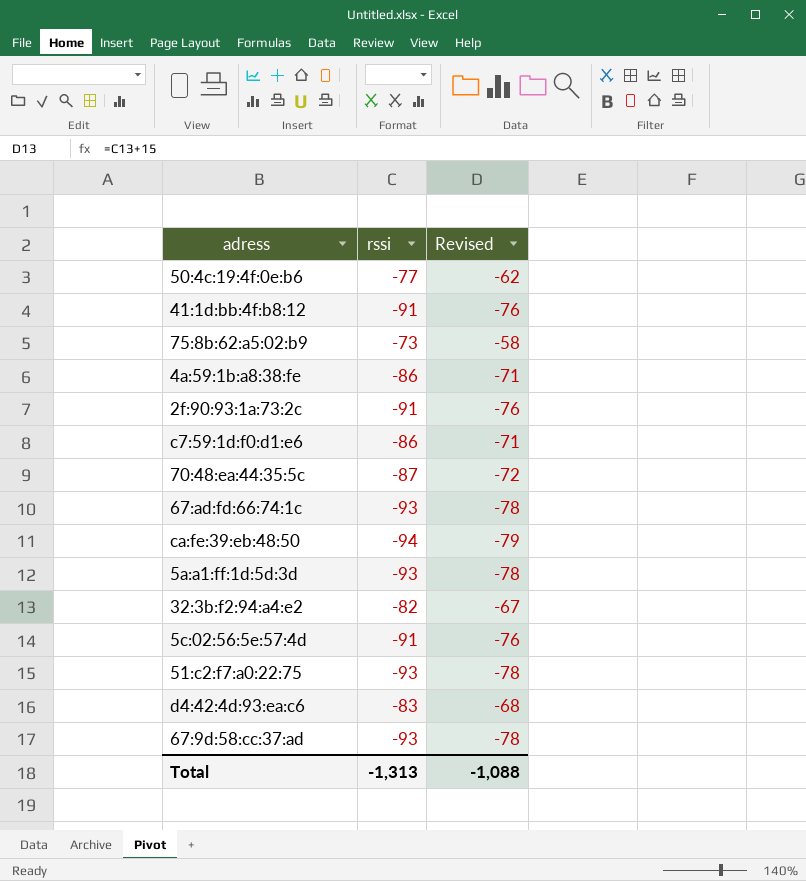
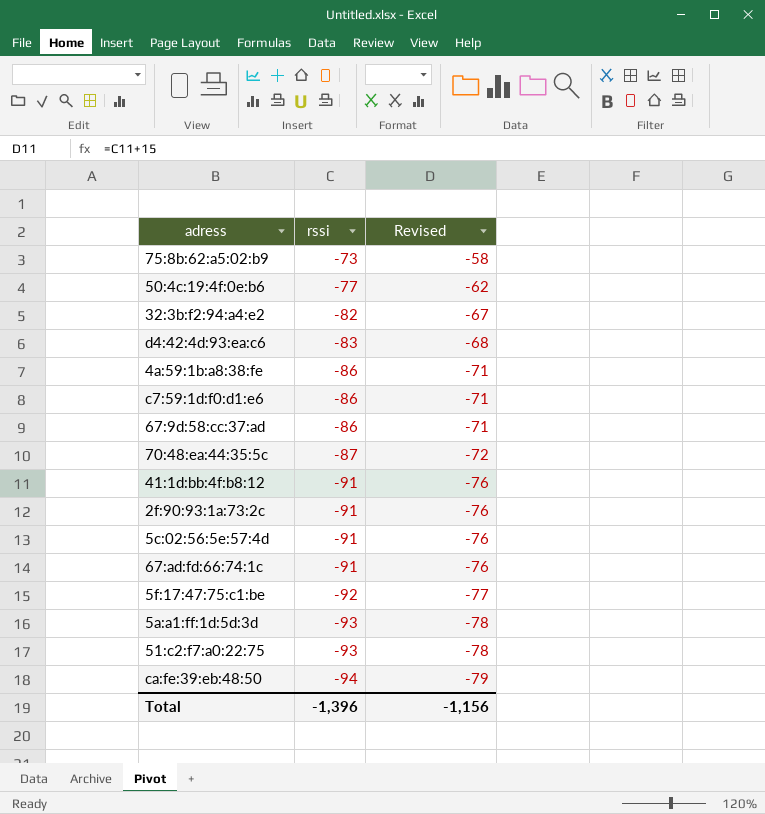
row order: none -> rssi descending
67:9d:58:cc:37:ad | rssi: -93 -> -86
67:9d:58:cc:37:ad | Revised: -78 -> -71
67:ad:fd:66:74:1c | rssi: -93 -> -91
67:ad:fd:66:74:1c | Revised: -78 -> -76
row 5f:17:47:75:c1:be: none -> -92 | -77
Total | rssi: -1,313 -> -1,396
Total | Revised: -1,088 -> -1,156

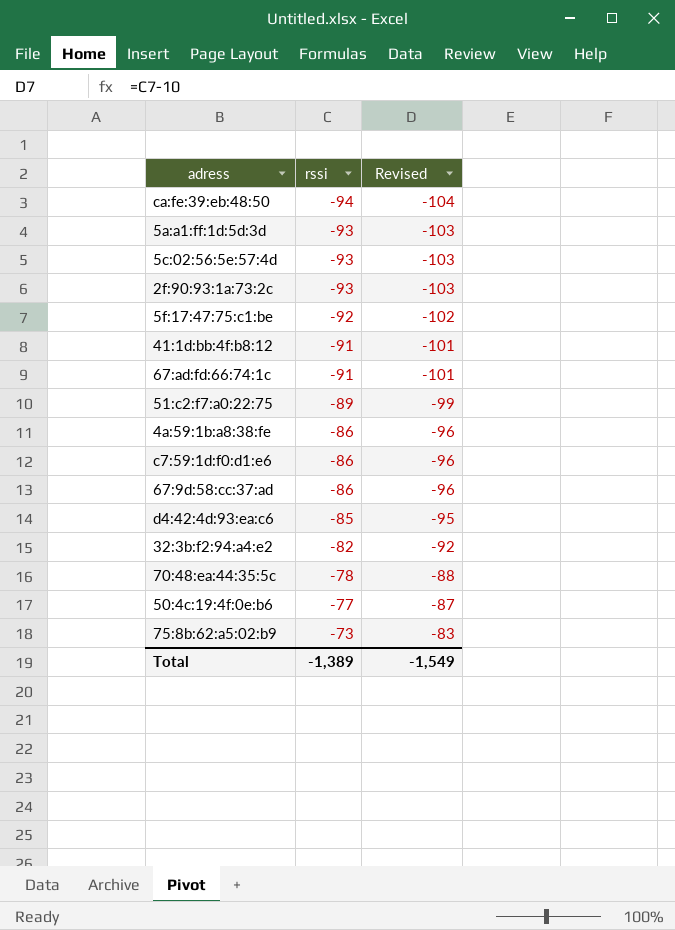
row order: rssi descending -> rssi ascending
column Revised | formula: [rssi] + 15 -> [rssi] - 10
5c:02:56:5e:57:4d | rssi: -91 -> -93
2f:90:93:1a:73:2c | rssi: -91 -> -93
51:c2:f7:a0:22:75 | rssi: -93 -> -89
d4:42:4d:93:ea:c6 | rssi: -83 -> -85
70:48:ea:44:35:5c | rssi: -87 -> -78
Total | rssi: -1,396 -> -1,389
Total | Revised: -1,156 -> -1,549

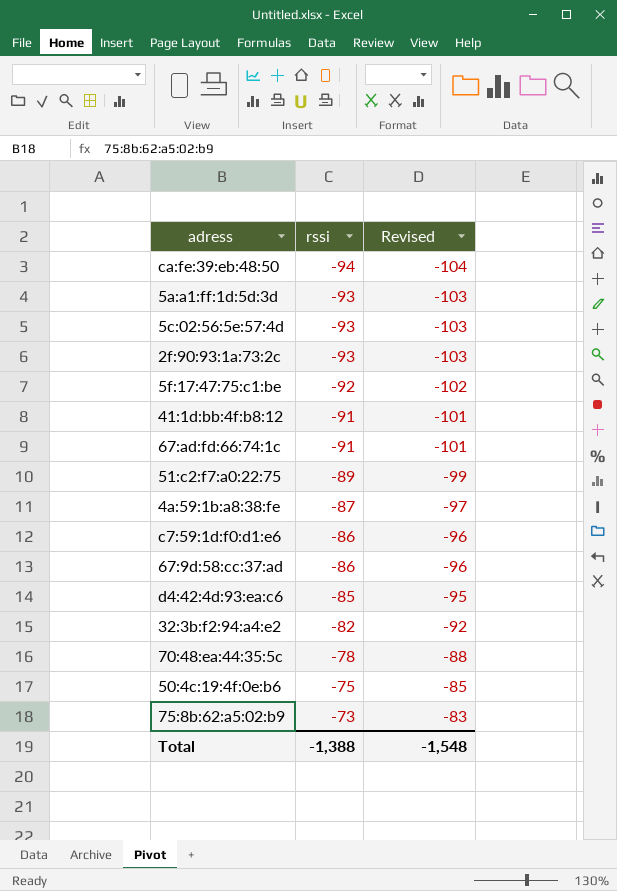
4a:59:1b:a8:38:fe | rssi: -86 -> -87
4a:59:1b:a8:38:fe | Revised: -96 -> -97
50:4c:19:4f:0e:b6 | rssi: -77 -> -75
50:4c:19:4f:0e:b6 | Revised: -87 -> -85
Total | rssi: -1,389 -> -1,388
Total | Revised: -1,549 -> -1,548

